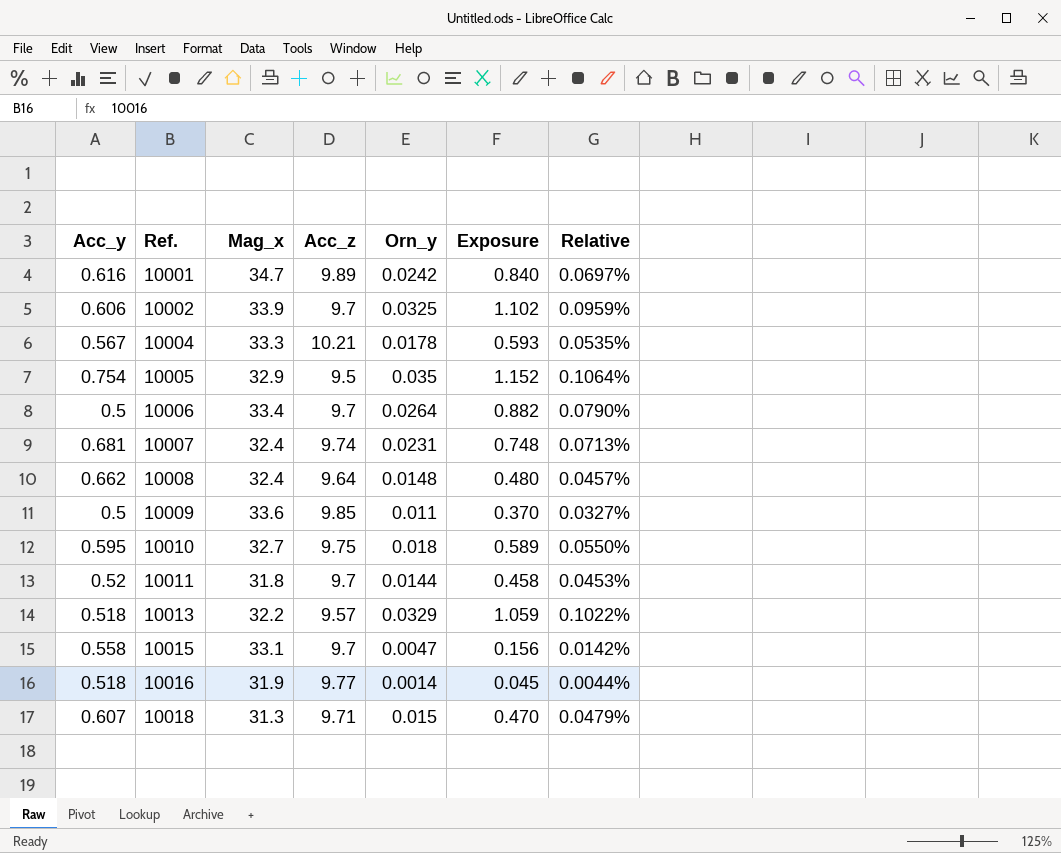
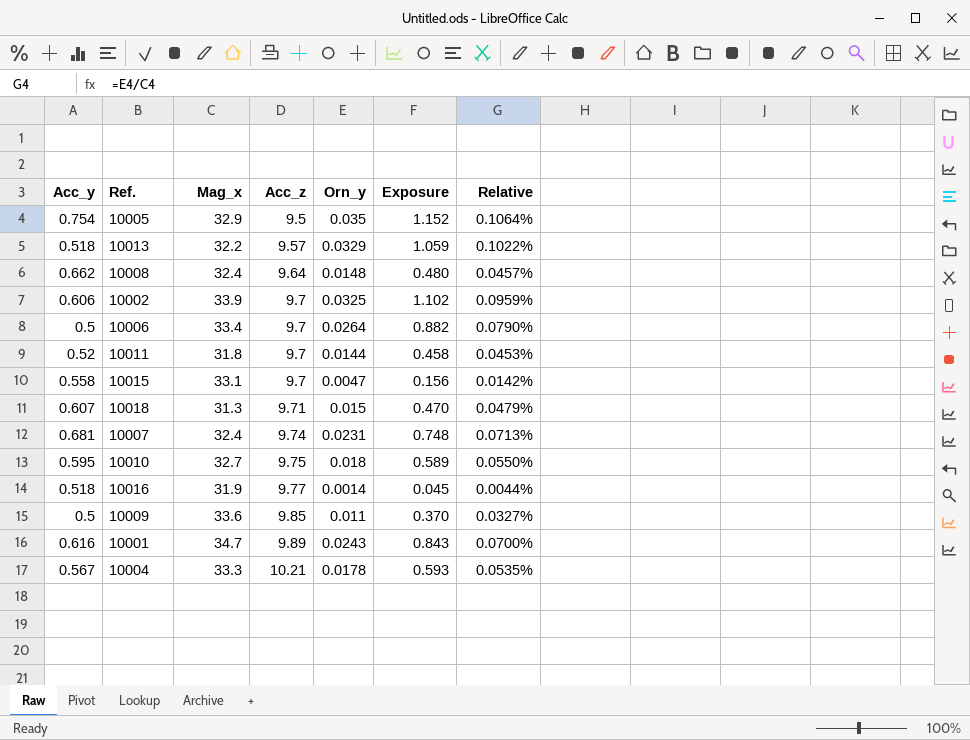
row order: Ref. ascending -> Acc_z ascending
10001 | Orn_y: 0.0242 -> 0.0243
10001 | Exposure: 0.840 -> 0.843
10001 | Relative: 0.0697% -> 0.0700%

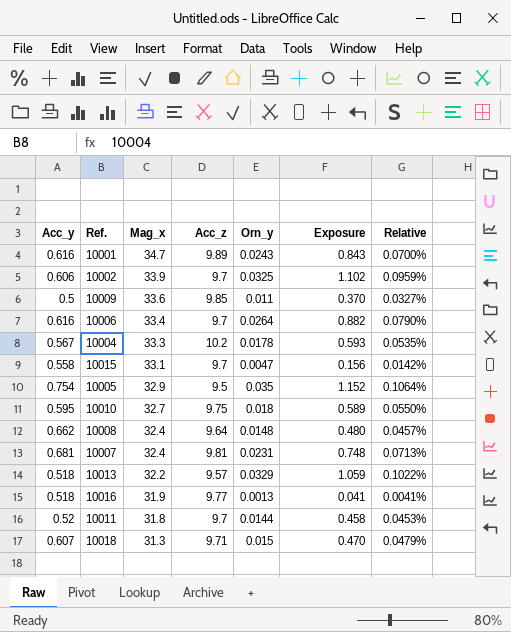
row order: Acc_z ascending -> Mag_x descending
10006 | Acc_y: 0.5 -> 0.616
10004 | Acc_z: 10.21 -> 10.2
10007 | Acc_z: 9.74 -> 9.81
10016 | Orn_y: 0.0014 -> 0.0013
10016 | Exposure: 0.045 -> 0.041
10016 | Relative: 0.0044% -> 0.0041%

